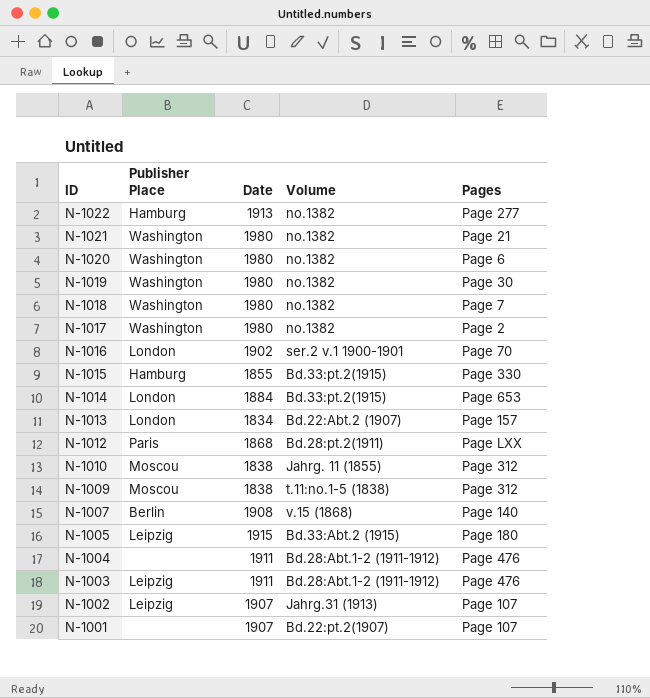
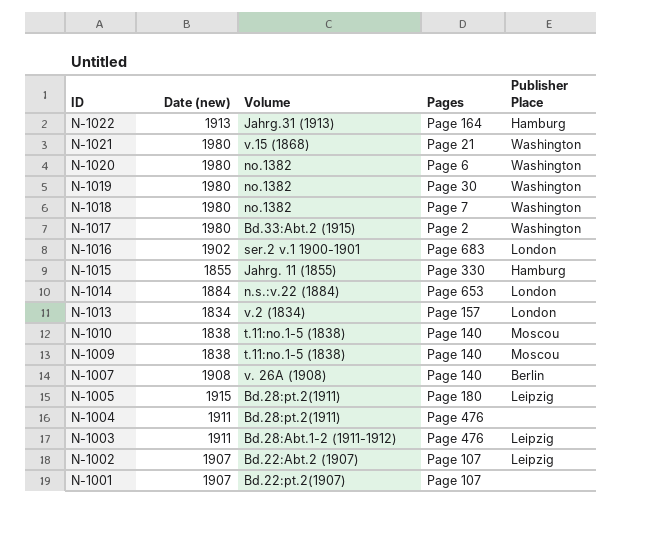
column name: Date -> Date (new)
column Publisher Place | position: 2 -> 5
row N-1012: Paris | 1868 | Bd.28:pt.2(1911) | Page LXX -> none
N-1022 | Volume: no.1382 -> Jahrg.31 (1913)
N-1022 | Pages: Page 277 -> Page 164
N-1021 | Volume: no.1382 -> v.15 (1868)
N-1017 | Volume: no.1382 -> Bd.33:Abt.2 (1915)
N-1016 | Pages: Page 70 -> Page 683
N-1015 | Volume: Bd.33:pt.2(1915) -> Jahrg. 11 (1855)
N-1014 | Volume: Bd.33:pt.2(1915) -> n.s.:v.22 (1884)
N-1013 | Volume: Bd.22:Abt.2 (1907) -> v.2 (1834)
N-1010 | Volume: Jahrg. 11 (1855) -> t.11:no.1-5 (1838)
N-1010 | Pages: Page 312 -> Page 140
N-1009 | Pages: Page 312 -> Page 140
N-1007 | Volume: v.15 (1868) -> v. 26A (1908)
N-1005 | Volume: Bd.33:Abt.2 (1915) -> Bd.28:pt.2(1911)
N-1004 | Volume: Bd.28:Abt.1-2 (1911-1912) -> Bd.28:pt.2(1911)
N-1002 | Volume: Jahrg.31 (1913) -> Bd.22:Abt.2 (1907)

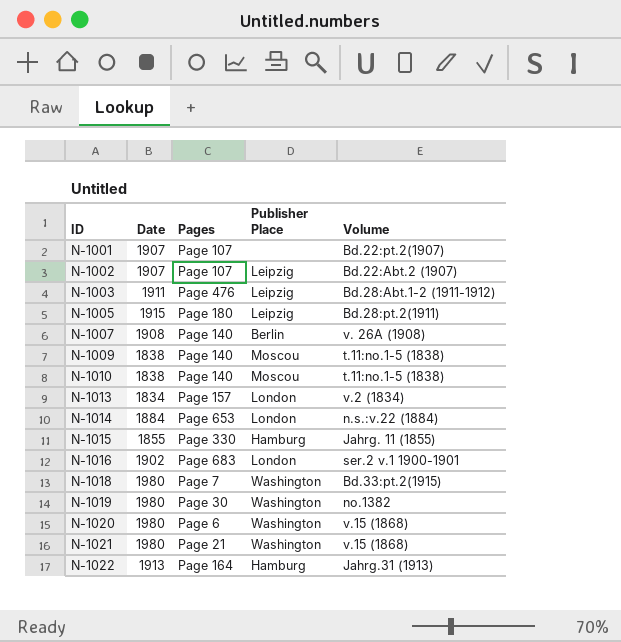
row order: ID descending -> ID ascending
column name: Date (new) -> Date
column Volume | position: 3 -> 5
row N-1017: 1980 | Bd.33:Abt.2 (1915) | Page 2 | Washington -> none
row N-1004: 1911 | Bd.28:pt.2(1911) | Page 476 | none -> none
N-1018 | Volume: no.1382 -> Bd.33:pt.2(1915)
N-1020 | Volume: no.1382 -> v.15 (1868)

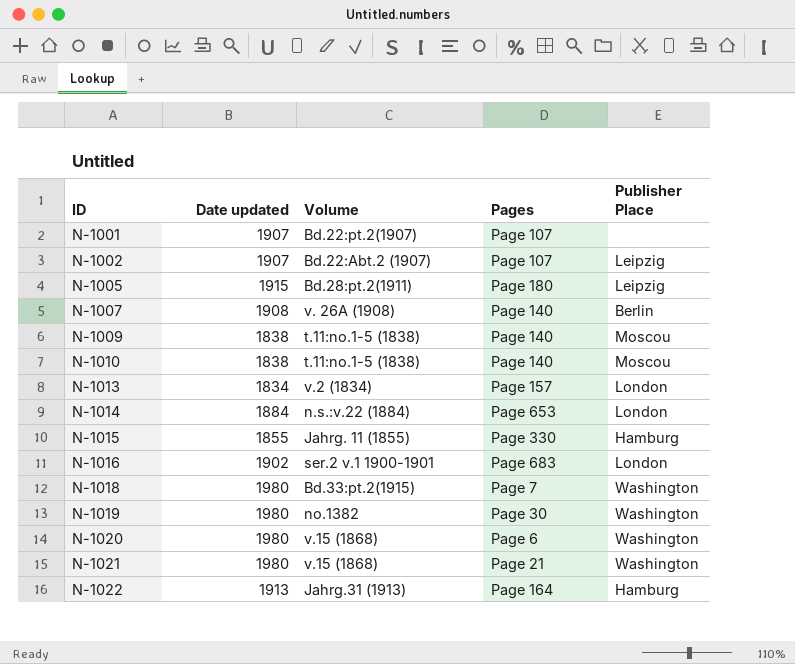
column name: Date -> Date updated
column Volume | position: 5 -> 3
row N-1003: 1911 | Page 476 | Leipzig | Bd.28:Abt.1-2 (1911-1912) -> none

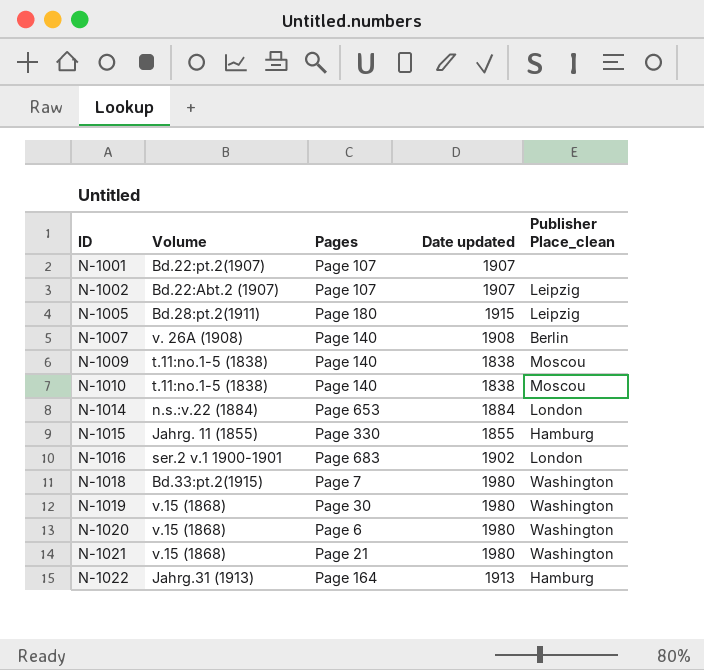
column Date updated | position: 2 -> 4
column name: Publisher Place -> Publisher Place_clean
row N-1013: 1834 | v.2 (1834) | Page 157 | London -> none
N-1019 | Volume: no.1382 -> v.15 (1868)

